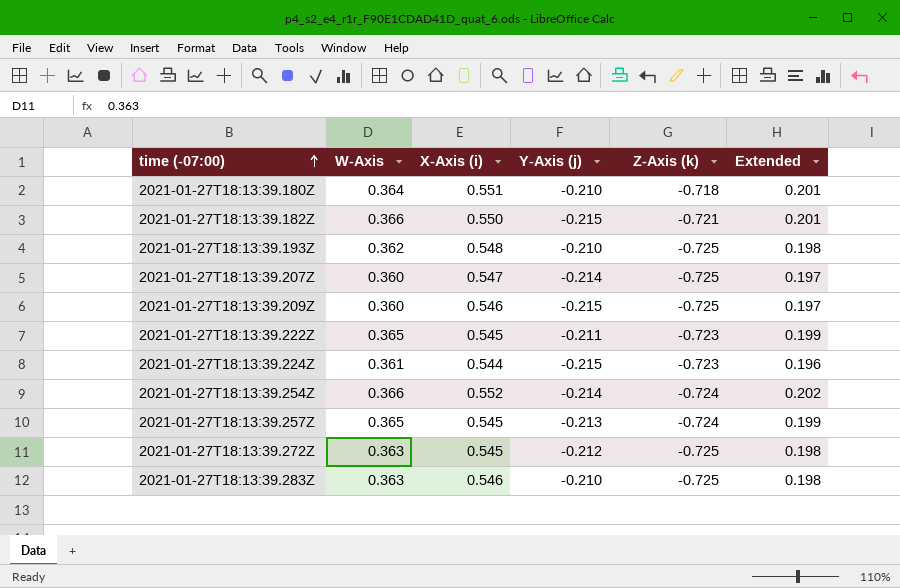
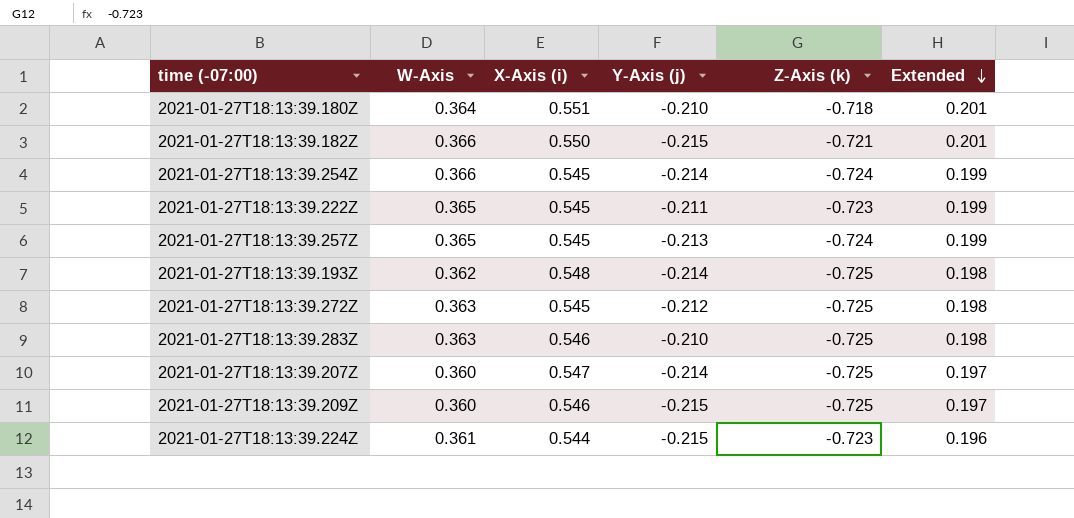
row order: time (-07:00) ascending -> Extended descending
2021-01-27T18:13:39.254Z | X-Axis (i): 0.552 -> 0.545
2021-01-27T18:13:39.254Z | Extended: 0.202 -> 0.199
2021-01-27T18:13:39.193Z | Y-Axis (j): -0.210 -> -0.214

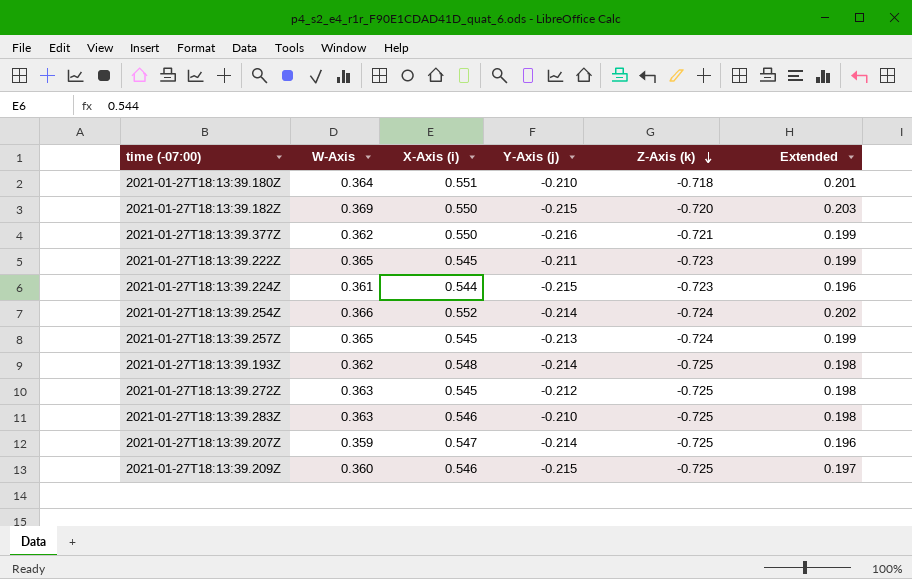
row order: Extended descending -> Z-Axis (k) descending
2021-01-27T18:13:39.182Z | W-Axis: 0.366 -> 0.369
2021-01-27T18:13:39.182Z | Z-Axis (k): -0.721 -> -0.720
2021-01-27T18:13:39.182Z | Extended: 0.201 -> 0.203
row 2021-01-27T18:13:39.377Z: none -> 0.362 | 0.550 | -0.216 | -0.721 | 0.199
2021-01-27T18:13:39.254Z | X-Axis (i): 0.545 -> 0.552
2021-01-27T18:13:39.254Z | Extended: 0.199 -> 0.202
2021-01-27T18:13:39.207Z | W-Axis: 0.360 -> 0.359
2021-01-27T18:13:39.207Z | Extended: 0.197 -> 0.196

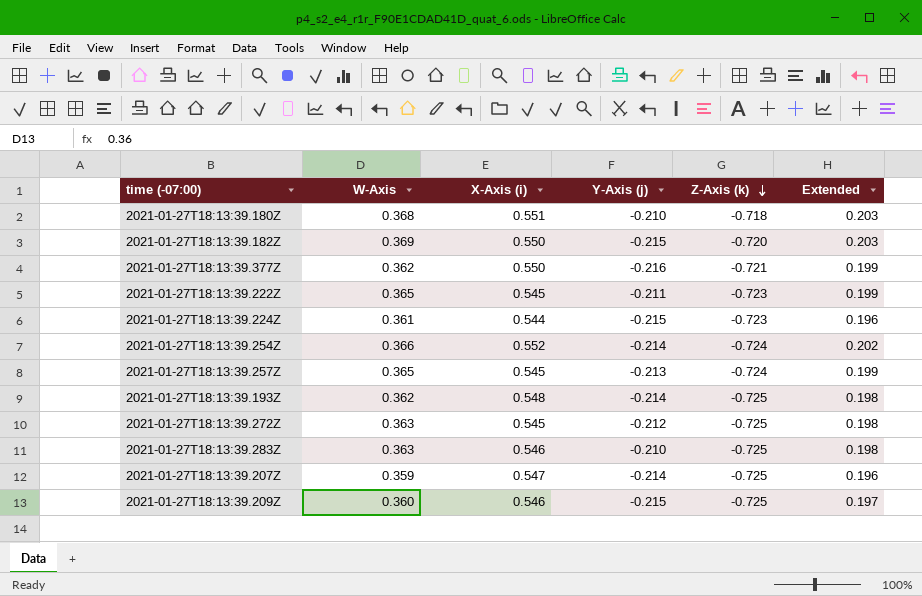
2021-01-27T18:13:39.180Z | W-Axis: 0.364 -> 0.368
2021-01-27T18:13:39.180Z | Extended: 0.201 -> 0.203

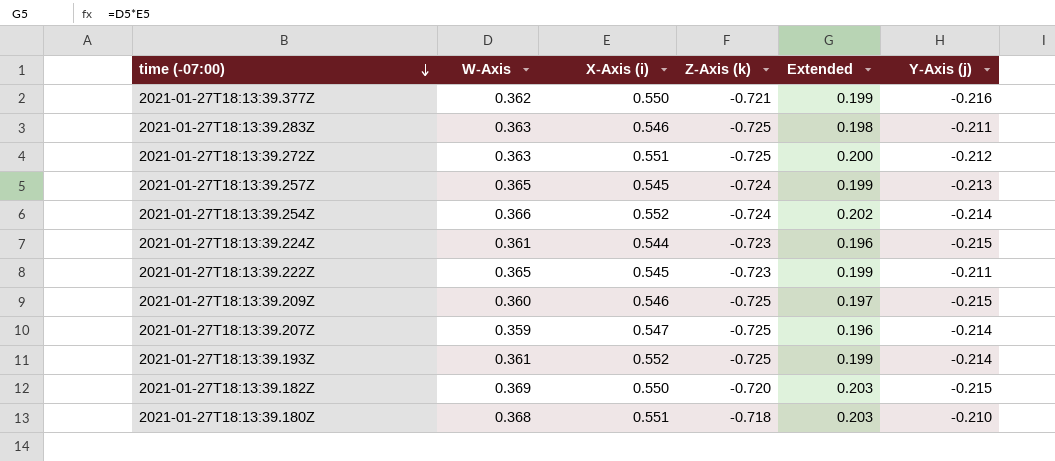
row order: Z-Axis (k) descending -> time (-07:00) descending
column Y-Axis (j) | position: 4 -> 6
2021-01-27T18:13:39.283Z | Y-Axis (j): -0.210 -> -0.211
2021-01-27T18:13:39.272Z | X-Axis (i): 0.545 -> 0.551
2021-01-27T18:13:39.272Z | Extended: 0.198 -> 0.200
2021-01-27T18:13:39.193Z | W-Axis: 0.362 -> 0.361
2021-01-27T18:13:39.193Z | X-Axis (i): 0.548 -> 0.552
2021-01-27T18:13:39.193Z | Extended: 0.198 -> 0.199

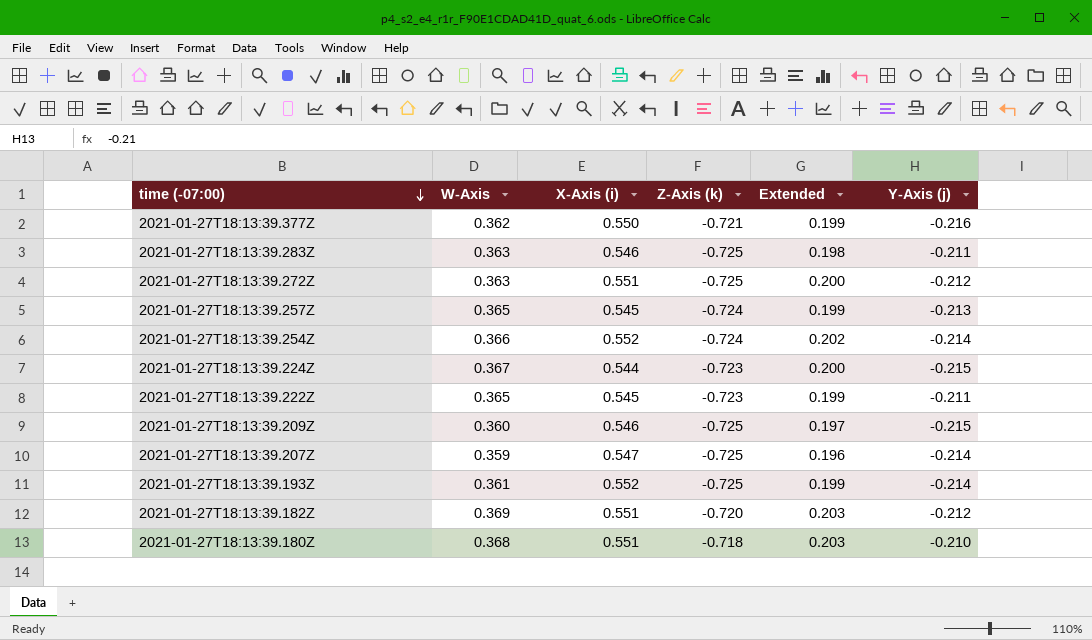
2021-01-27T18:13:39.224Z | W-Axis: 0.361 -> 0.367
2021-01-27T18:13:39.224Z | Extended: 0.196 -> 0.200
2021-01-27T18:13:39.182Z | X-Axis (i): 0.550 -> 0.551
2021-01-27T18:13:39.182Z | Y-Axis (j): -0.215 -> -0.212

